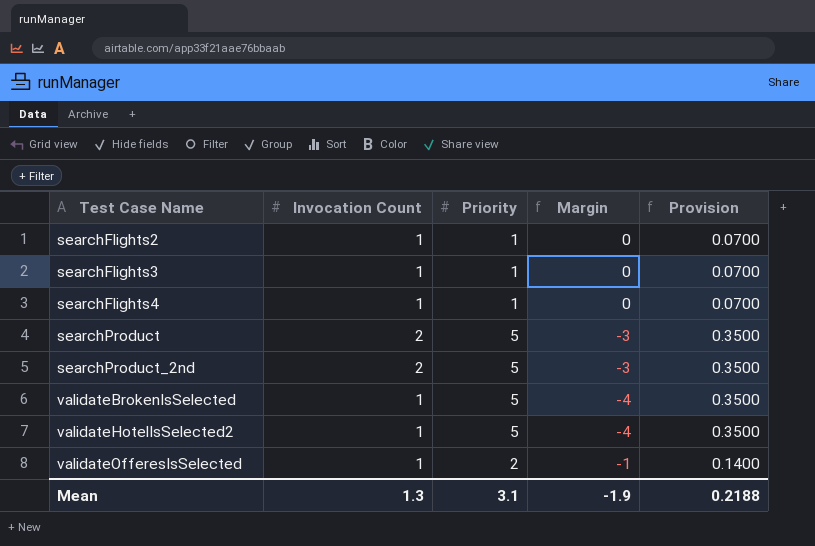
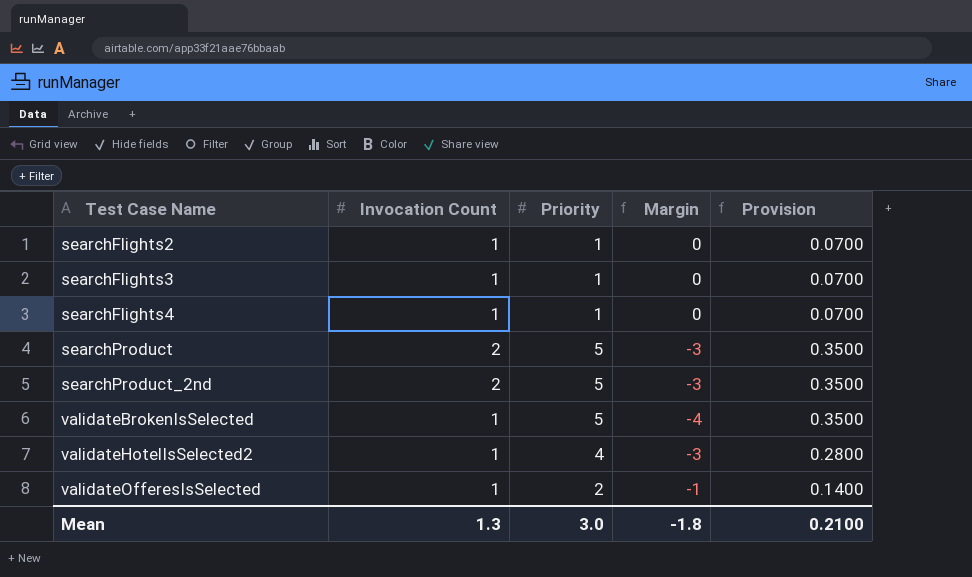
validateHotelIsSelected2 | Priority: 5 -> 4
validateHotelIsSelected2 | Margin: -4 -> -3
validateHotelIsSelected2 | Provision: 0.3500 -> 0.2800
Mean | Priority: 3.1 -> 3.0
Mean | Margin: -1.9 -> -1.8
Mean | Provision: 0.2188 -> 0.2100

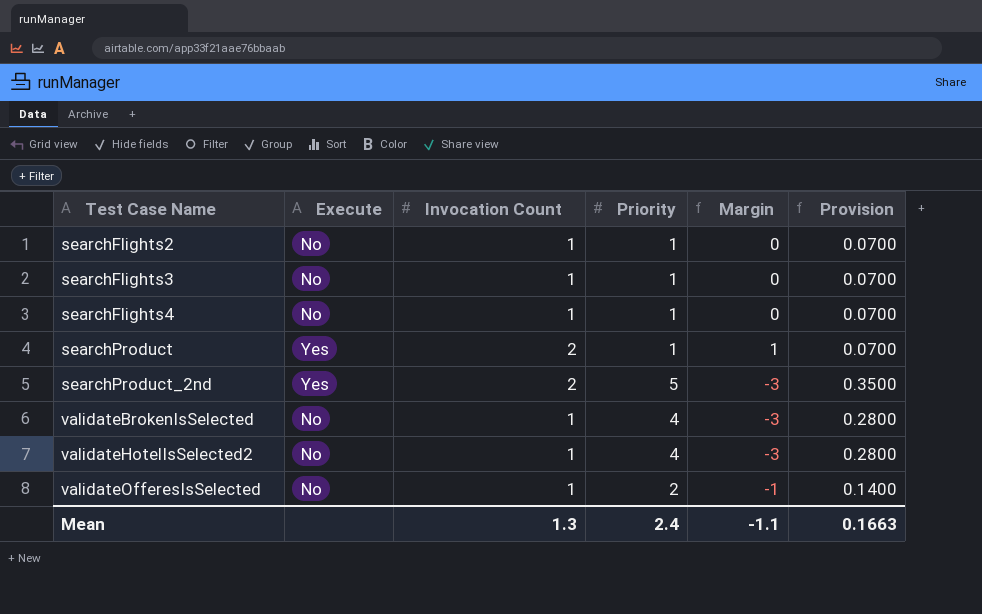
column Execute | position: none -> 2
searchProduct | Priority: 5 -> 1
searchProduct | Margin: -3 -> 1
searchProduct | Provision: 0.3500 -> 0.0700
validateBrokenIsSelected | Priority: 5 -> 4
validateBrokenIsSelected | Margin: -4 -> -3
validateBrokenIsSelected | Provision: 0.3500 -> 0.2800
Mean | Priority: 3.0 -> 2.4
Mean | Margin: -1.8 -> -1.1
Mean | Provision: 0.2100 -> 0.1663

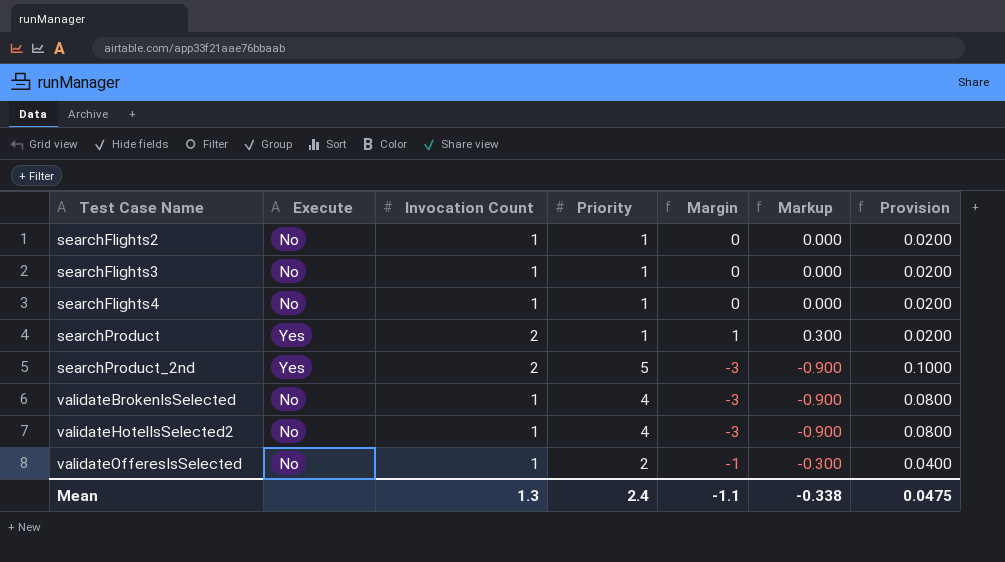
column Markup | formula: none -> [Margin] * 0.3
column Provision | formula: [Priority] * 0.07 -> [Priority] * 0.02
Mean | Provision: 0.1663 -> 0.0475

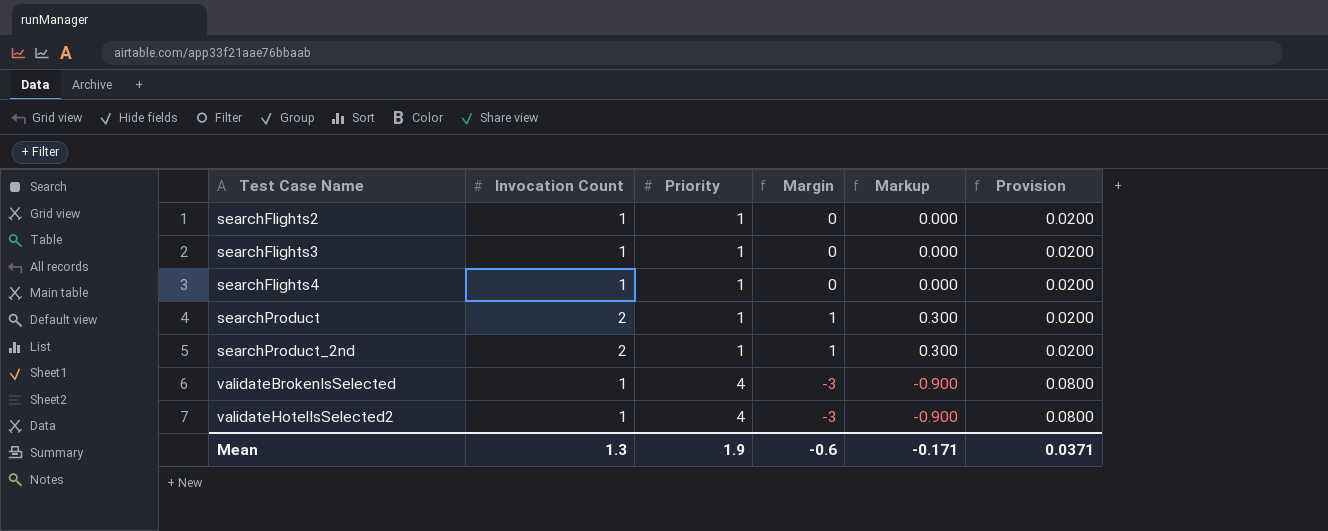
column Execute | position: 2 -> none
row validateOfferesIsSelected: No | 1 | 2 | -1 | -0.300 | 0.0400 -> none
searchProduct_2nd | Priority: 5 -> 1
searchProduct_2nd | Margin: -3 -> 1
searchProduct_2nd | Markup: -0.900 -> 0.300
searchProduct_2nd | Provision: 0.1000 -> 0.0200
Mean | Priority: 2.4 -> 1.9
Mean | Margin: -1.1 -> -0.6
Mean | Markup: -0.338 -> -0.171
Mean | Provision: 0.0475 -> 0.0371

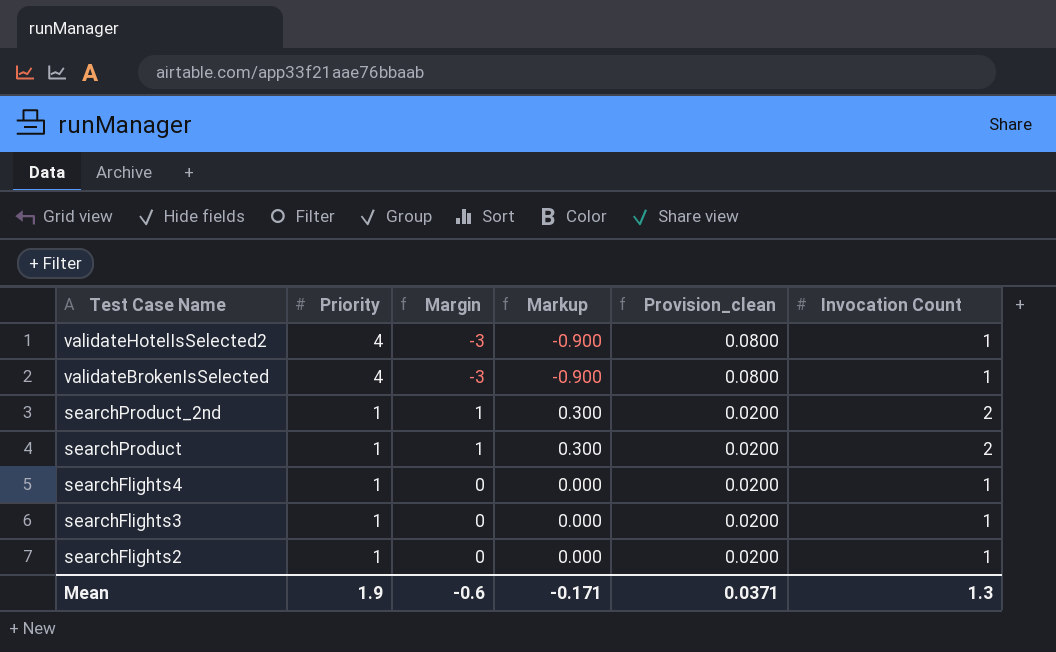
row order: Test Case Name ascending -> Test Case Name descending
column name: Provision -> Provision_clean
column Invocation Count | position: 2 -> 6

